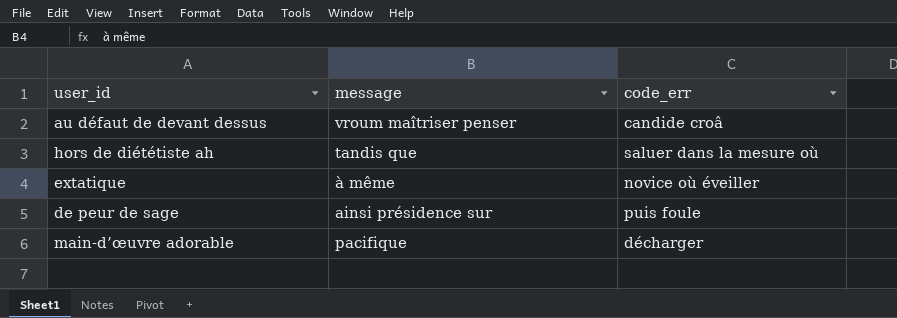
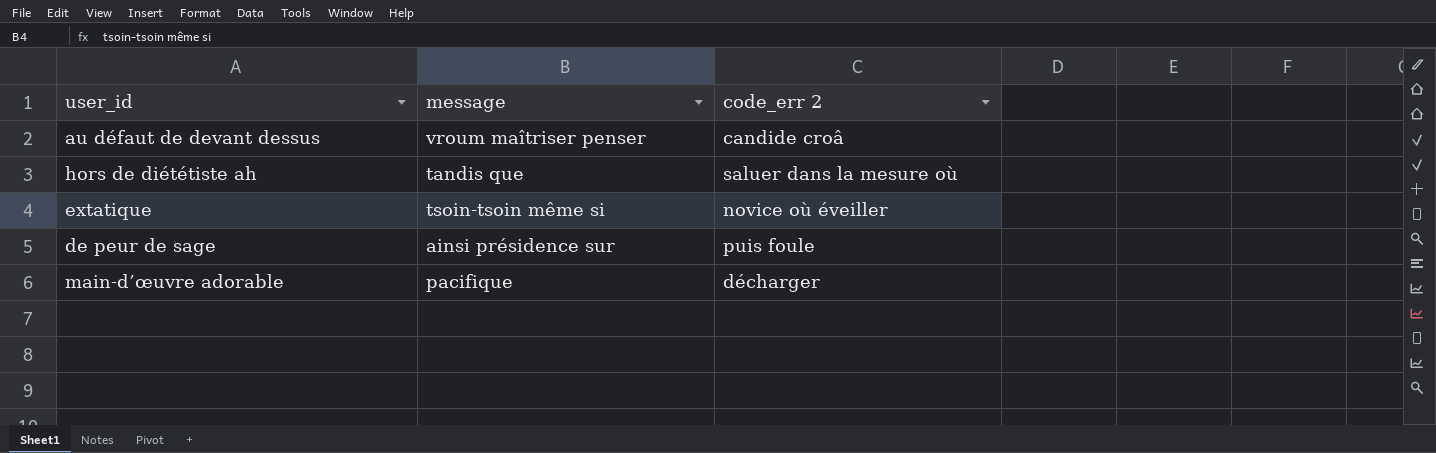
column name: code_err -> code_err 2
extatique | message: à même -> tsoin-tsoin même si

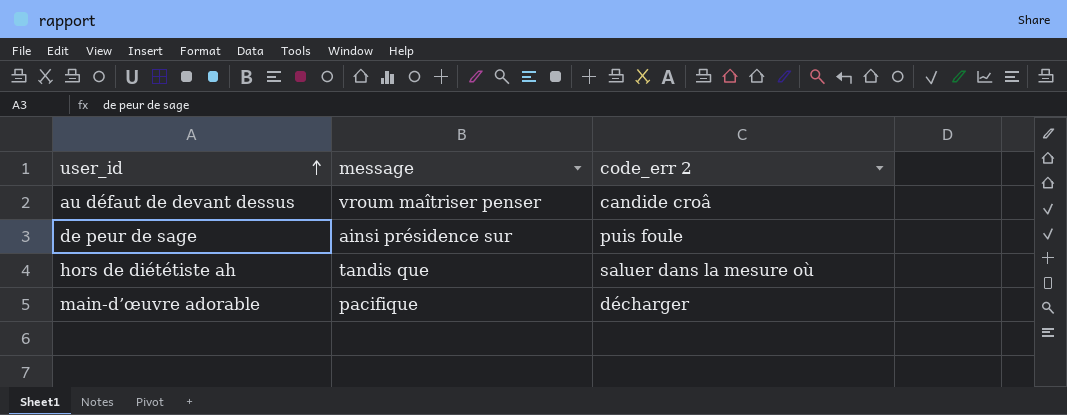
row order: none -> user_id ascending
row extatique: tsoin-tsoin même si | novice où éveiller -> none

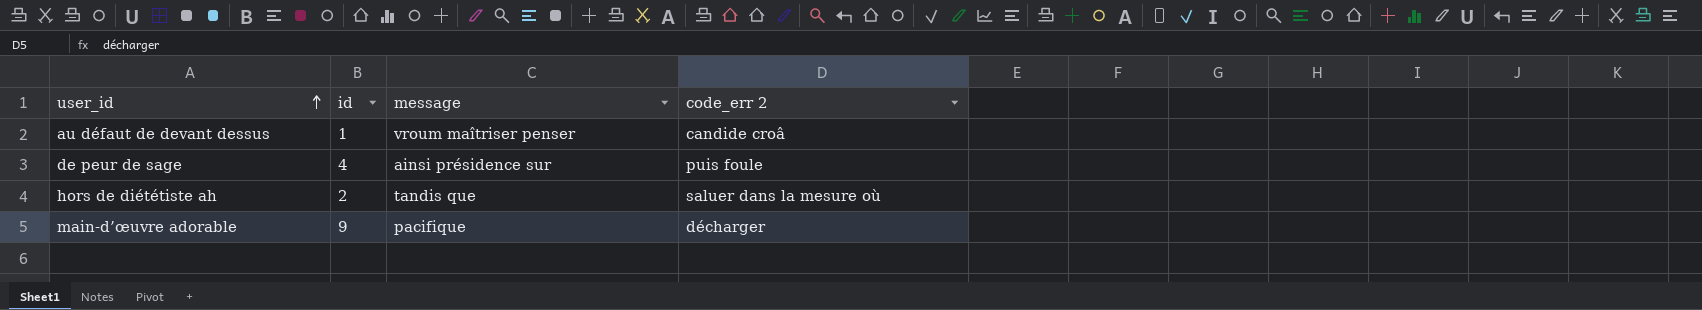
column id | position: none -> 2

